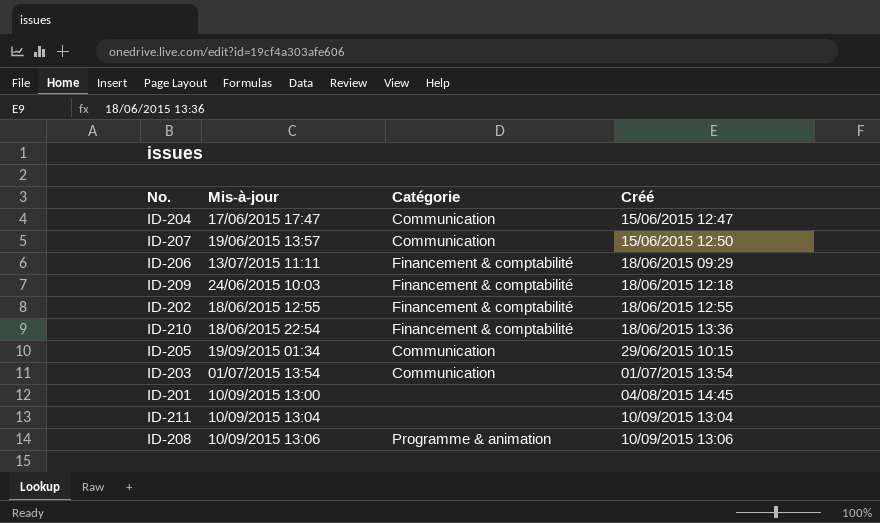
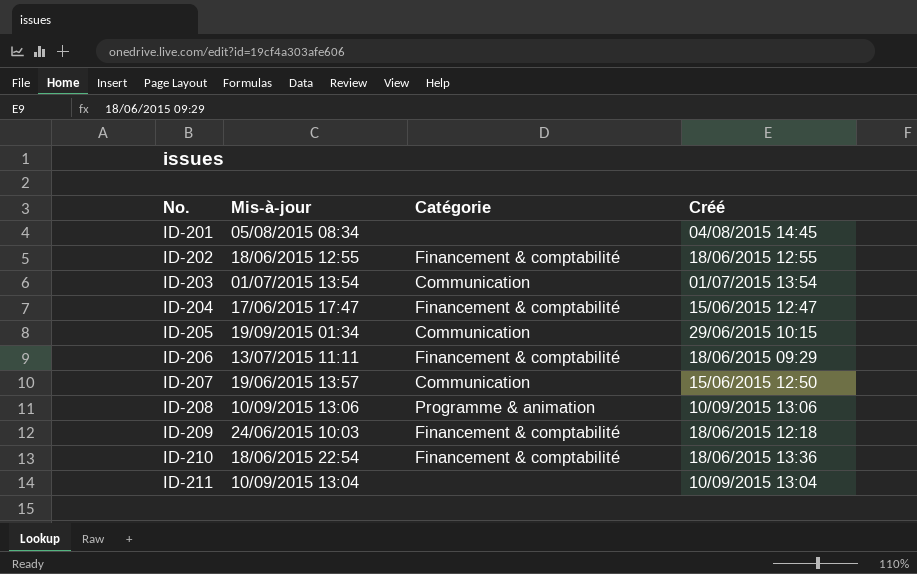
row order: Créé ascending -> No. ascending
ID-201 | Mis-à-jour: 10/09/2015 13:00 -> 05/08/2015 08:34
ID-204 | Catégorie: Communication -> Financement & comptabilité

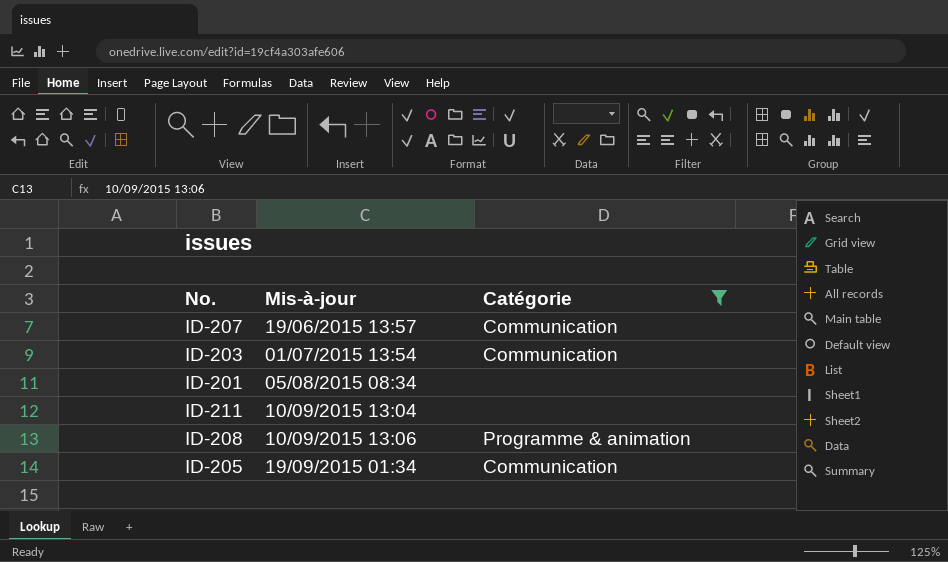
filter: none -> Catégorie != Financement & comptabilité
row order: No. ascending -> Mis-à-jour ascending
column Créé | position: 4 -> none

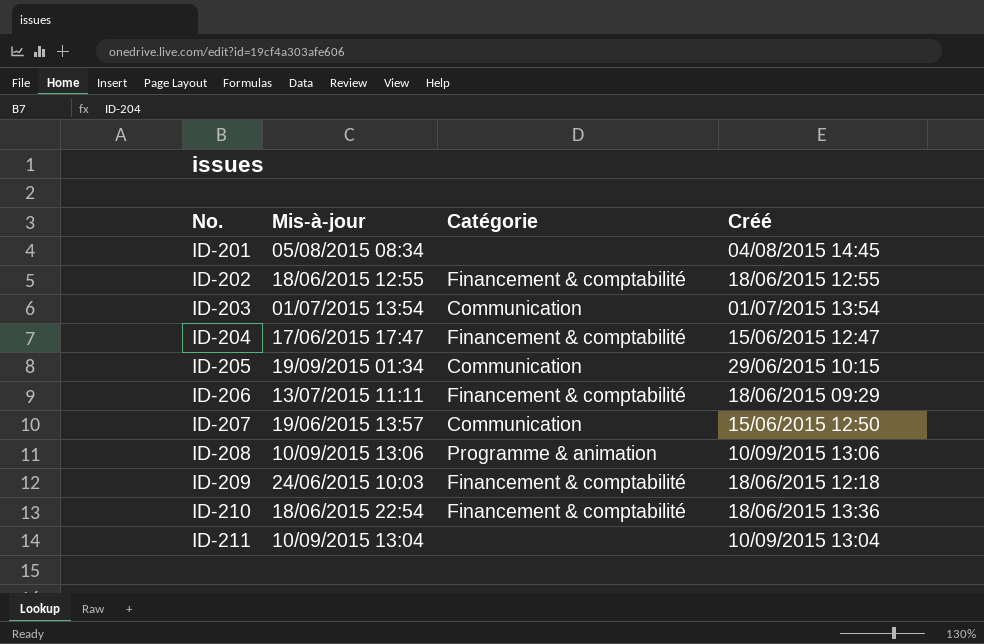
filter: Catégorie != Financement & comptabilité -> none
row order: Mis-à-jour ascending -> No. ascending
column Créé | position: none -> 4

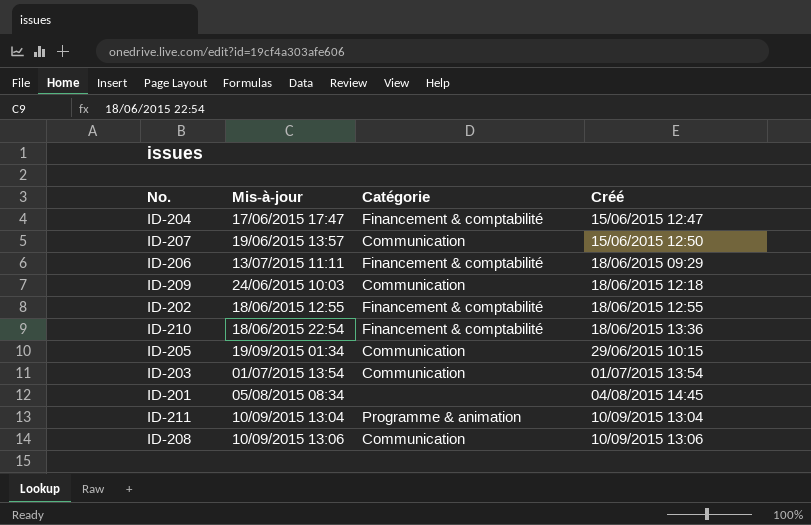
row order: No. ascending -> Créé ascending
ID-209 | Catégorie: Financement & comptabilité -> Communication
ID-211 | Catégorie: none -> Programme & animation
ID-208 | Catégorie: Programme & animation -> Communication

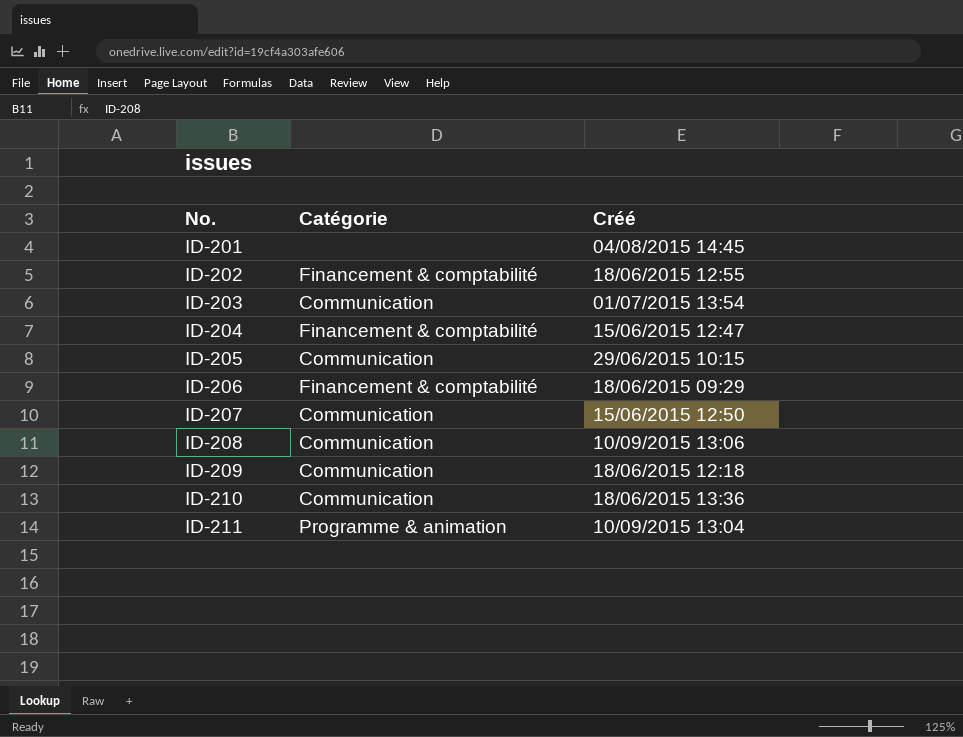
row order: Créé ascending -> No. ascending
column Mis-à-jour | position: 2 -> none
ID-210 | Catégorie: Financement & comptabilité -> Communication

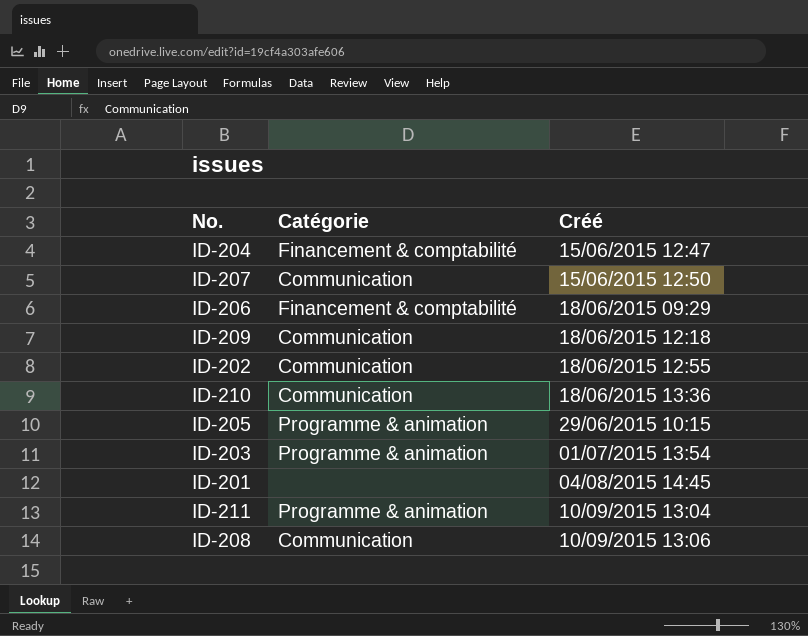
row order: No. ascending -> Créé ascending
ID-202 | Catégorie: Financement & comptabilité -> Communication
ID-205 | Catégorie: Communication -> Programme & animation
ID-203 | Catégorie: Communication -> Programme & animation

